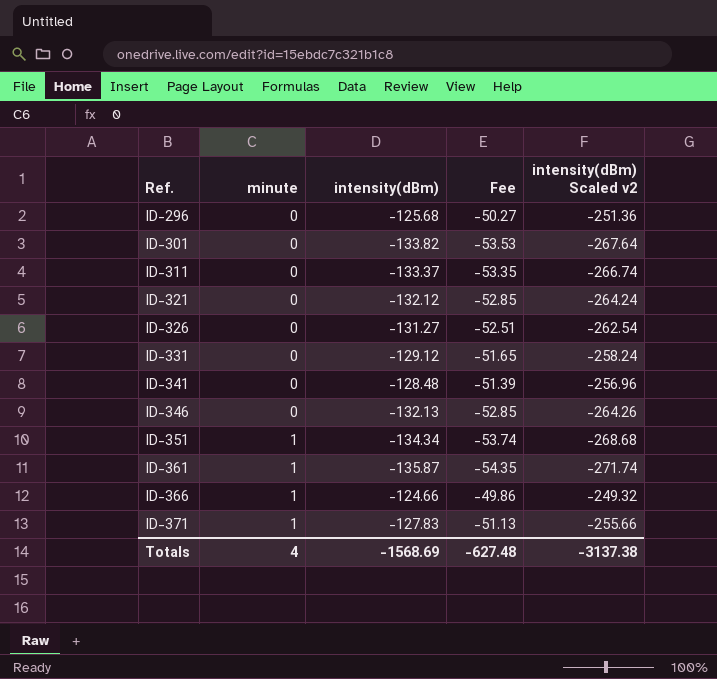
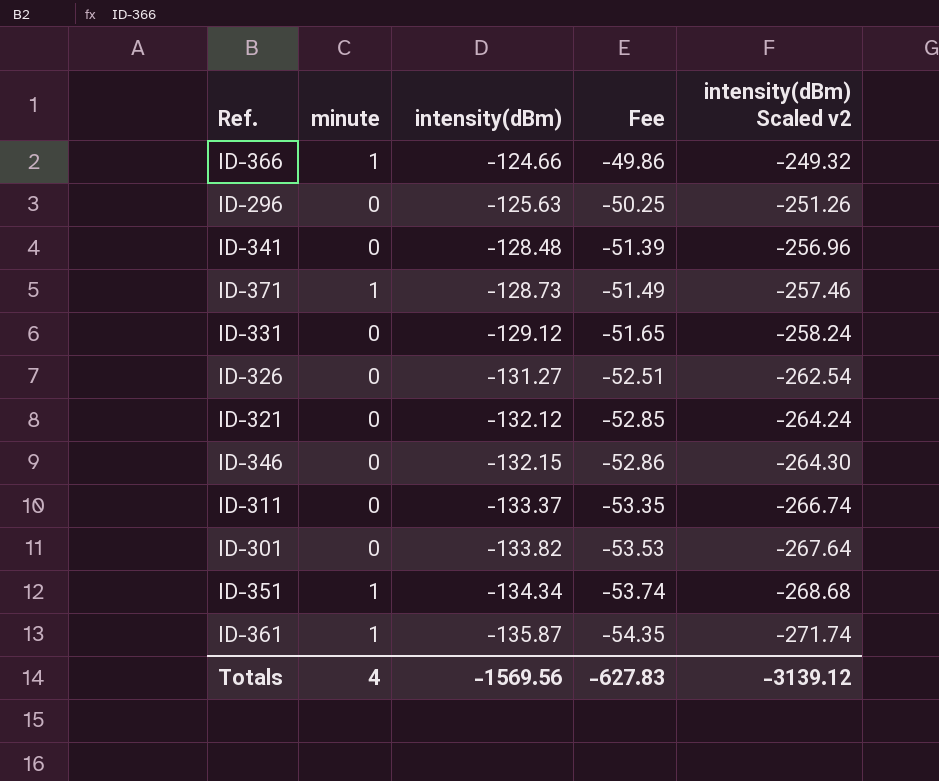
row order: Ref. ascending -> intensity(dBm) descending
ID-296 | intensity(dBm): -125.68 -> -125.63
ID-296 | Fee: -50.27 -> -50.25
ID-296 | intensity(dBm) Scaled v2: -251.36 -> -251.26
ID-371 | intensity(dBm): -127.83 -> -128.73
ID-371 | Fee: -51.13 -> -51.49
ID-371 | intensity(dBm) Scaled v2: -255.66 -> -257.46
ID-346 | intensity(dBm): -132.13 -> -132.15
ID-346 | Fee: -52.85 -> -52.86
ID-346 | intensity(dBm) Scaled v2: -264.26 -> -264.30
Totals | intensity(dBm): -1568.69 -> -1569.56
Totals | Fee: -627.48 -> -627.83
Totals | intensity(dBm) Scaled v2: -3137.38 -> -3139.12

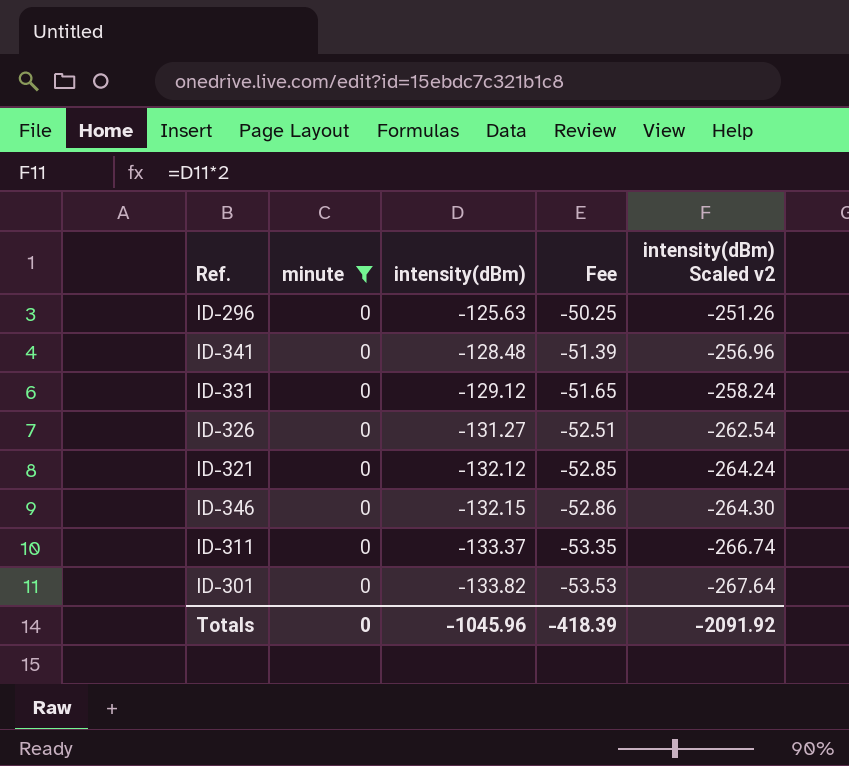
filter: none -> minute = 0
Totals | minute: 4 -> 0
Totals | intensity(dBm): -1569.56 -> -1045.96
Totals | Fee: -627.83 -> -418.39
Totals | intensity(dBm) Scaled v2: -3139.12 -> -2091.92

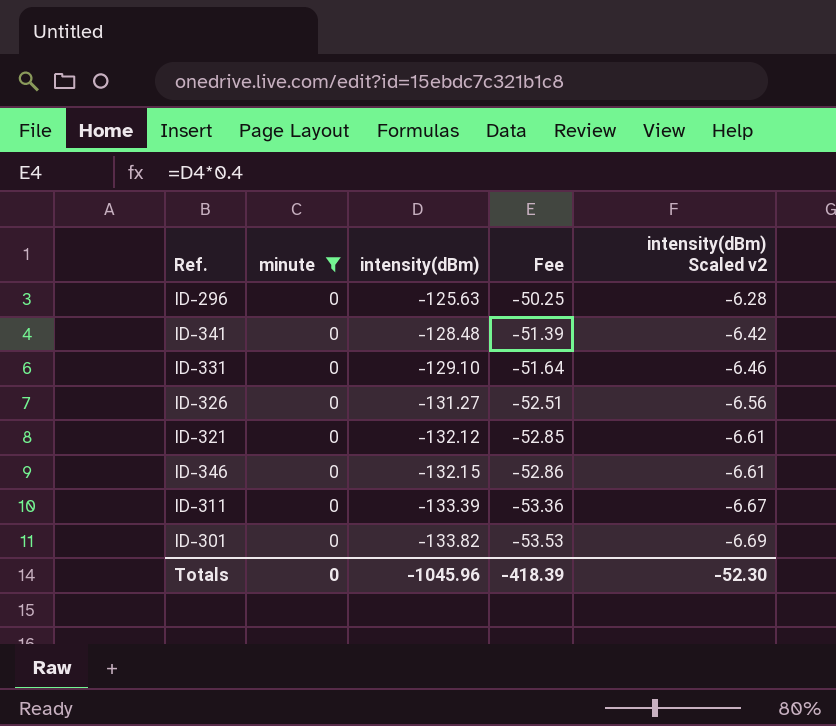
column intensity(dBm) Scaled v2 | formula: [intensity(dBm)] * 2 -> [intensity(dBm)] * 0.05
ID-331 | intensity(dBm): -129.12 -> -129.10
ID-331 | Fee: -51.65 -> -51.64
ID-311 | intensity(dBm): -133.37 -> -133.39
ID-311 | Fee: -53.35 -> -53.36
Totals | intensity(dBm) Scaled v2: -2091.92 -> -52.30

